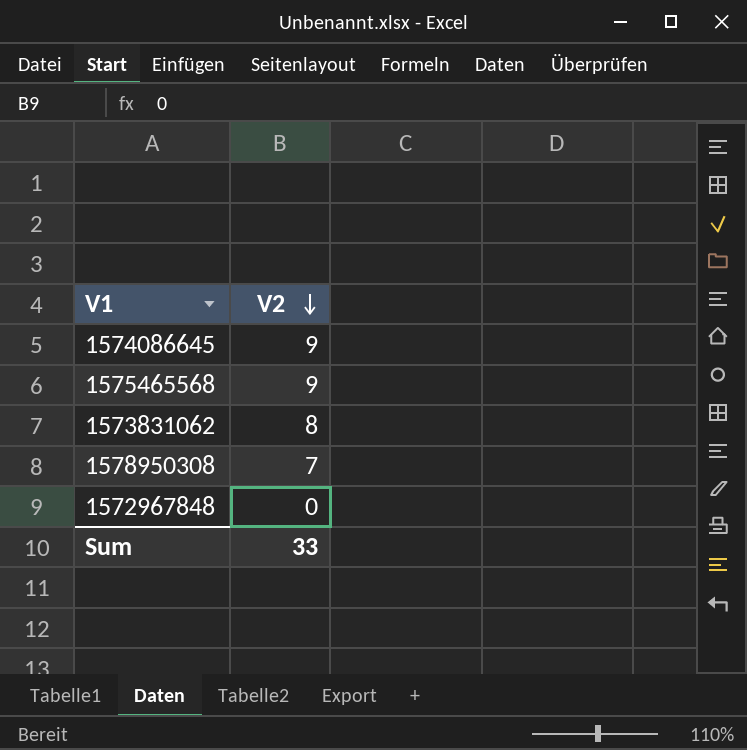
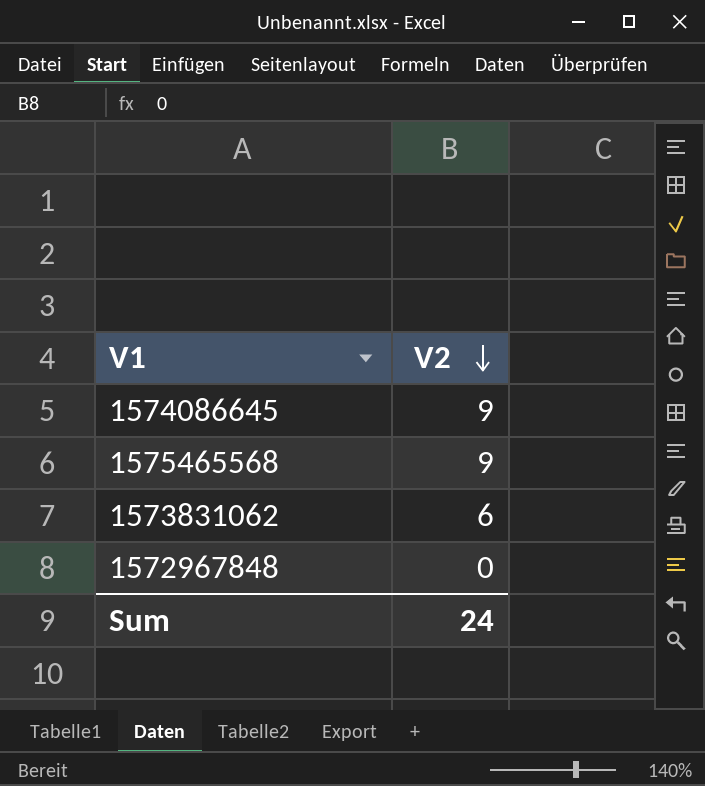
row 1578950308: 7 -> none
1573831062 | V2: 8 -> 6
Sum | V2: 33 -> 24

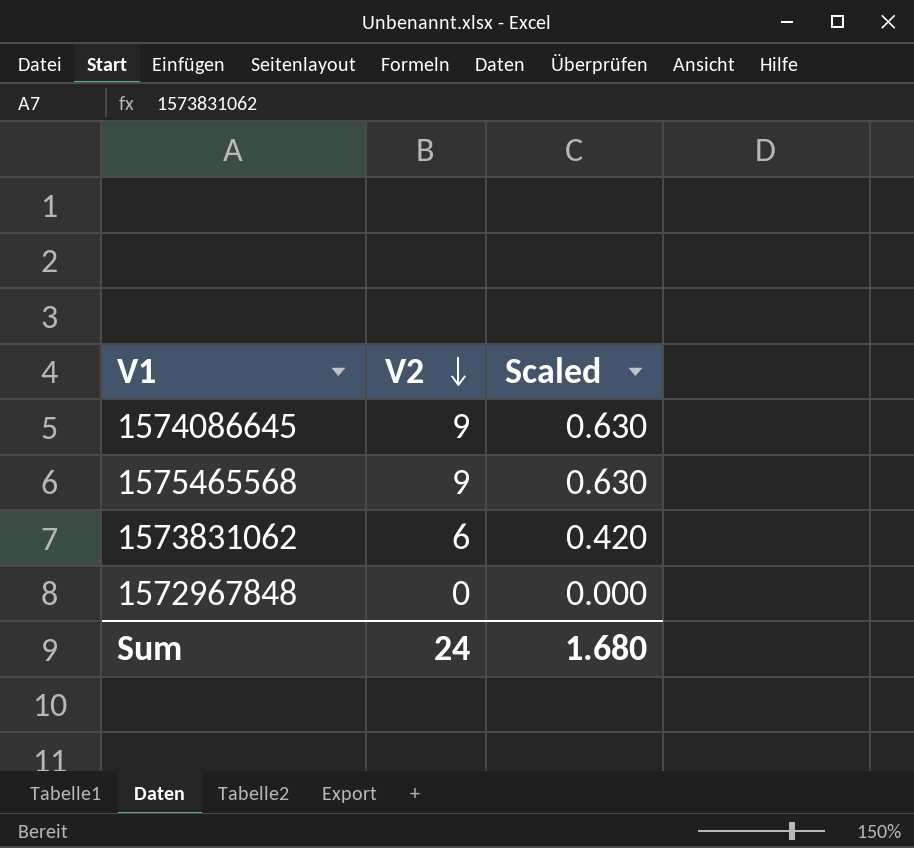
column Scaled | formula: none -> [V2] * 0.07

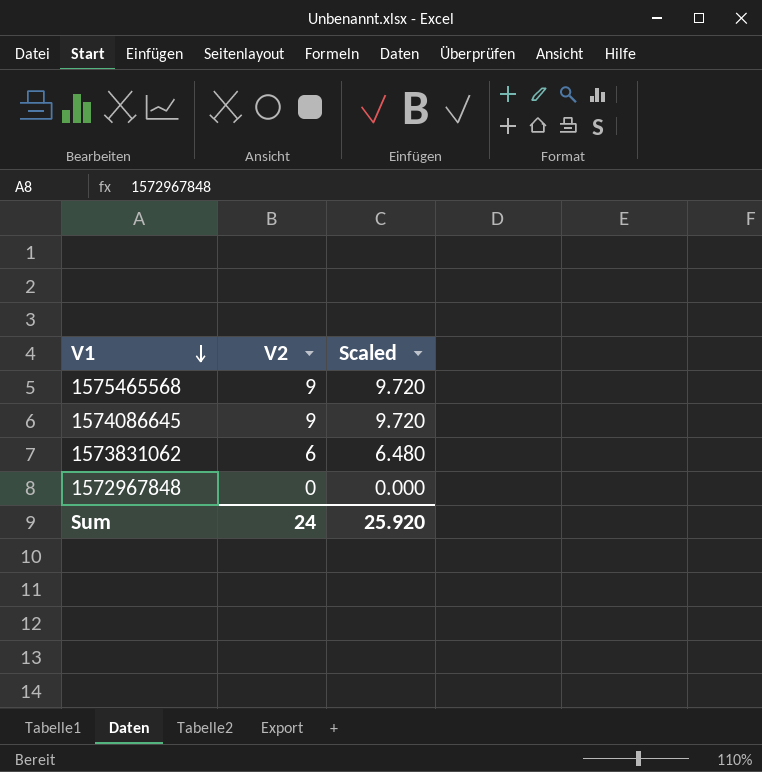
row order: V2 descending -> V1 descending
column Scaled | formula: [V2] * 0.07 -> [V2] * 1.08
Sum | Scaled: 1.680 -> 25.920

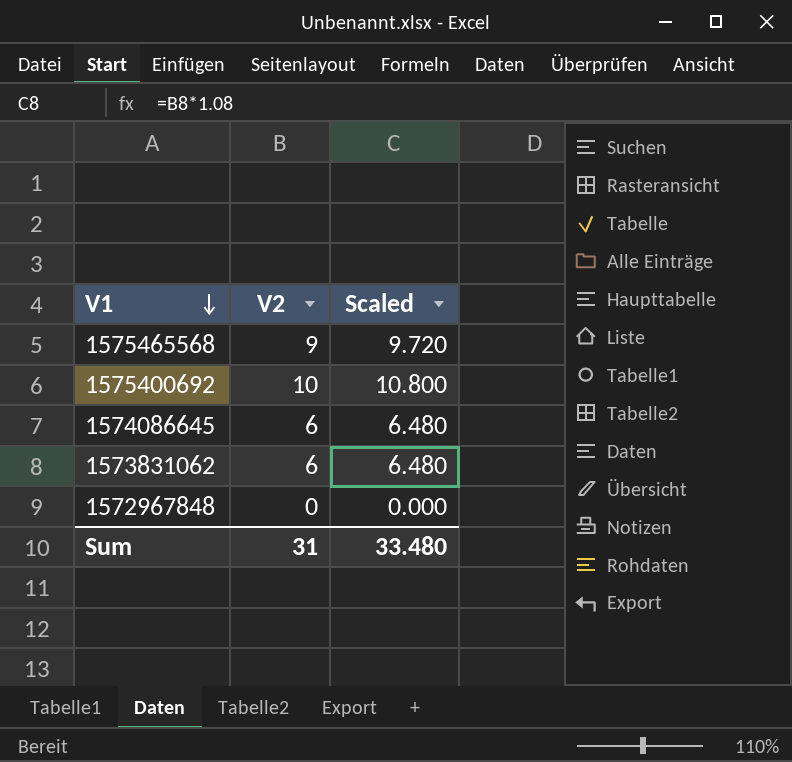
row 1575400692: none -> 10 | 10.800
1574086645 | V2: 9 -> 6
1574086645 | Scaled: 9.720 -> 6.480
Sum | V2: 24 -> 31
Sum | Scaled: 25.920 -> 33.480

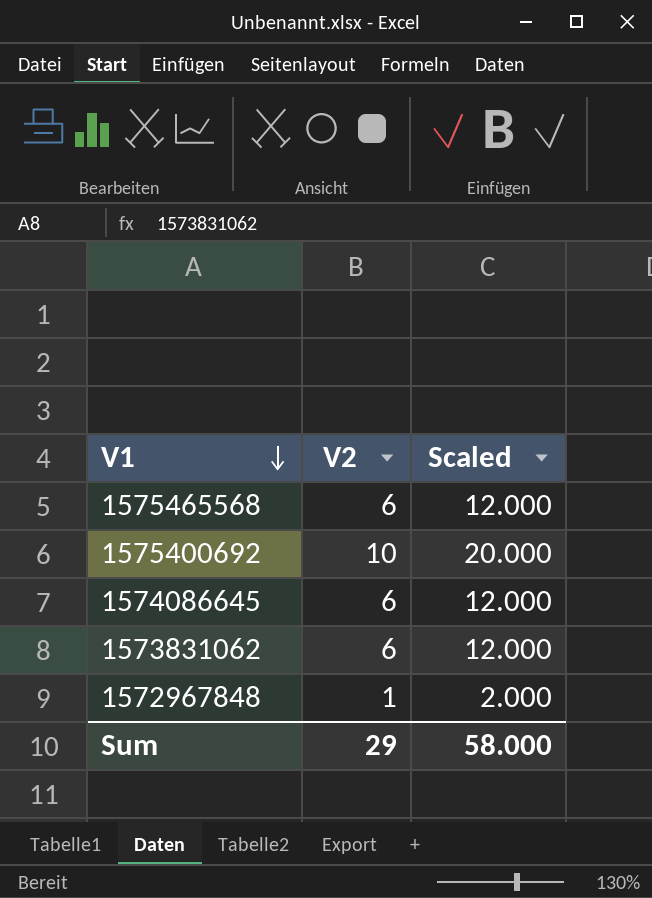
column Scaled | formula: [V2] * 1.08 -> [V2] * 2
1575465568 | V2: 9 -> 6
1572967848 | V2: 0 -> 1
Sum | V2: 31 -> 29
Sum | Scaled: 33.480 -> 58.000

